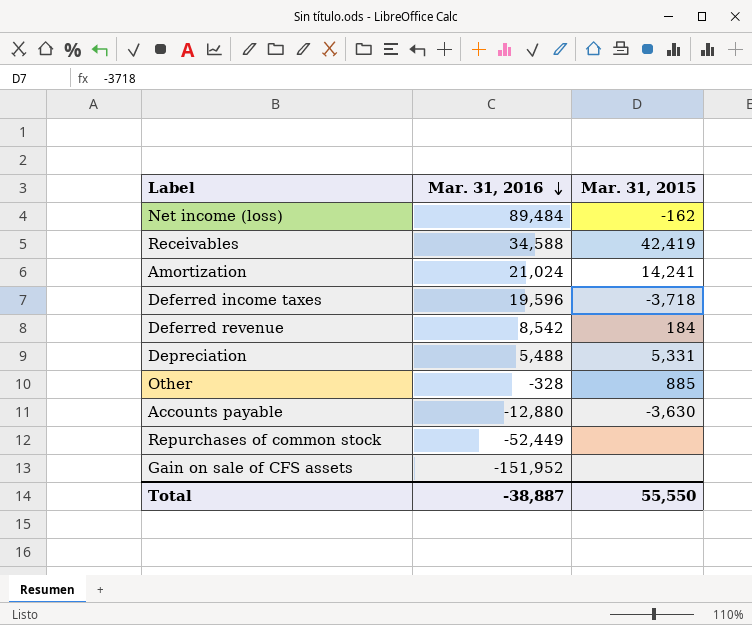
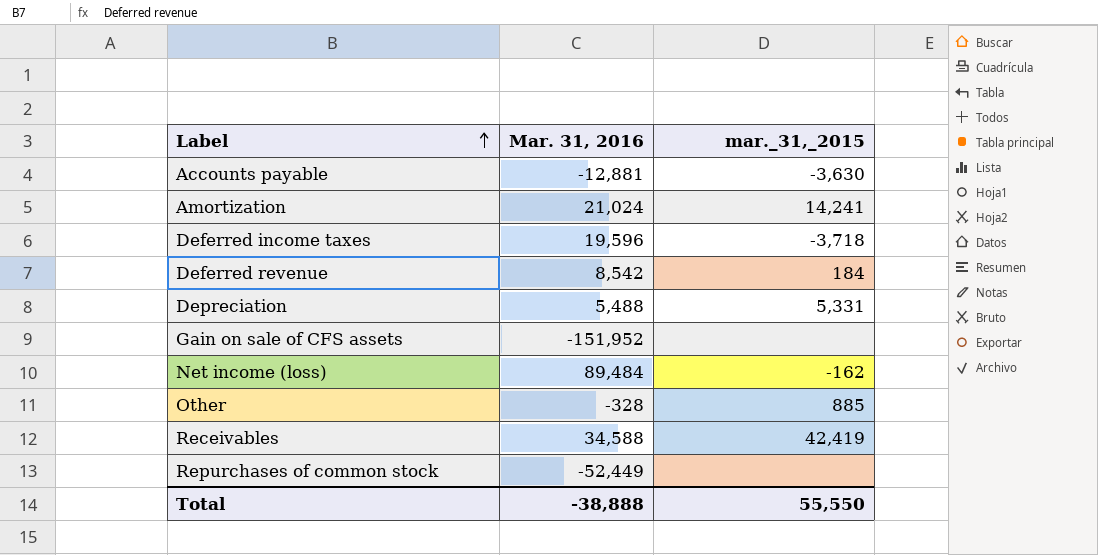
row order: Mar. 31, 2016 descending -> Label ascending
column name: Mar. 31, 2015 -> mar._31,_2015
Accounts payable | Mar. 31, 2016: -12,880 -> -12,881
Total | Mar. 31, 2016: -38,887 -> -38,888

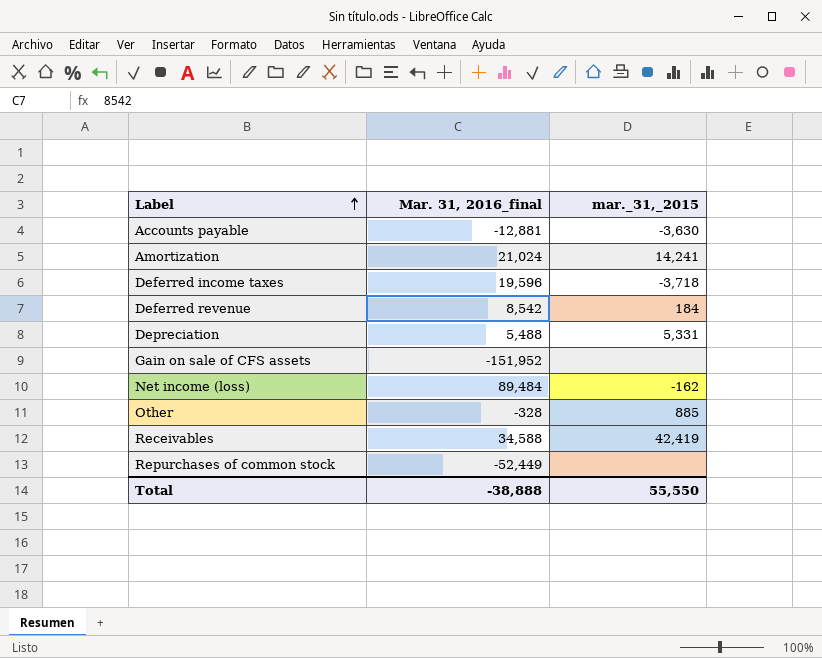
column name: Mar. 31, 2016 -> Mar. 31, 2016_final

